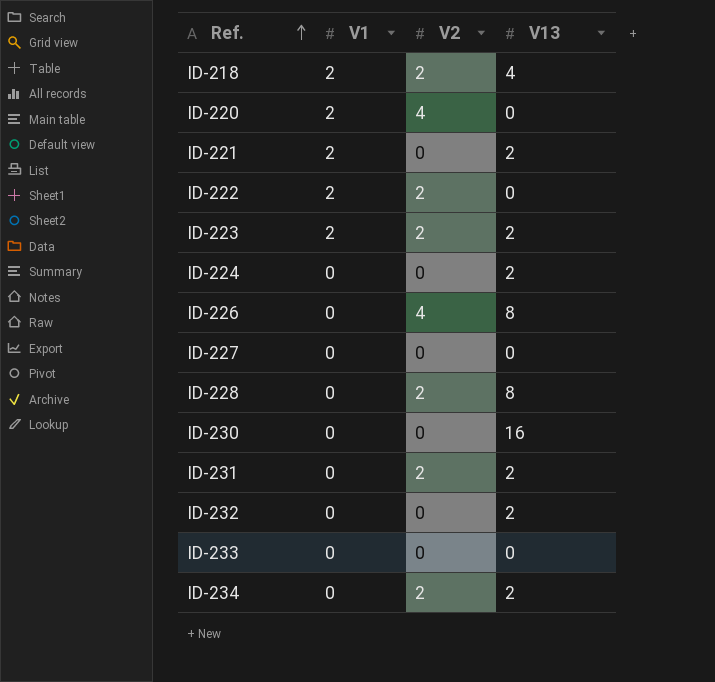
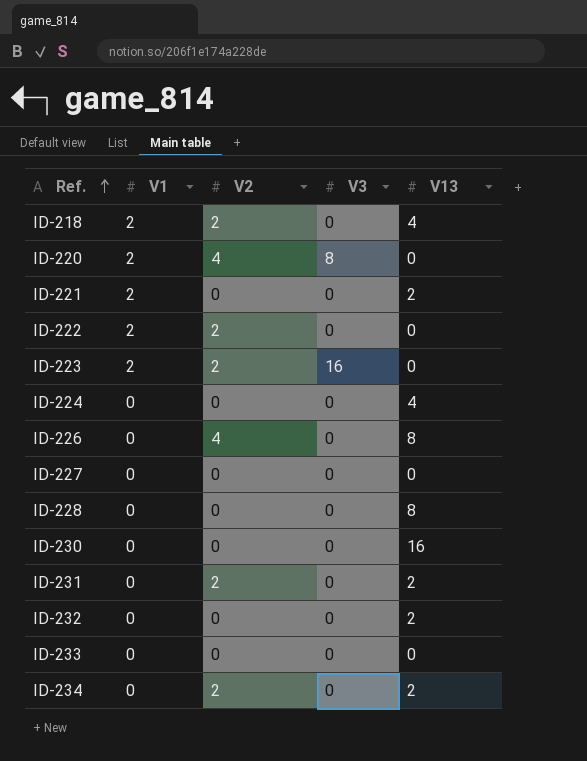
column V3 | position: none -> 4
ID-223 | V13: 2 -> 0
ID-224 | V13: 2 -> 4
ID-228 | V2: 2 -> 0

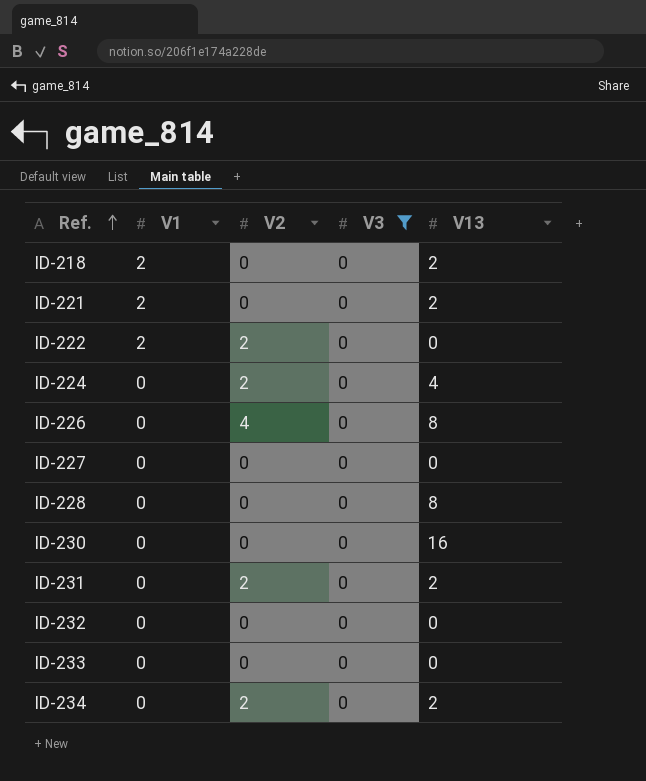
filter: none -> V3 = 0
ID-218 | V2: 2 -> 0
ID-218 | V13: 4 -> 2
ID-224 | V2: 0 -> 2
ID-232 | V13: 2 -> 0

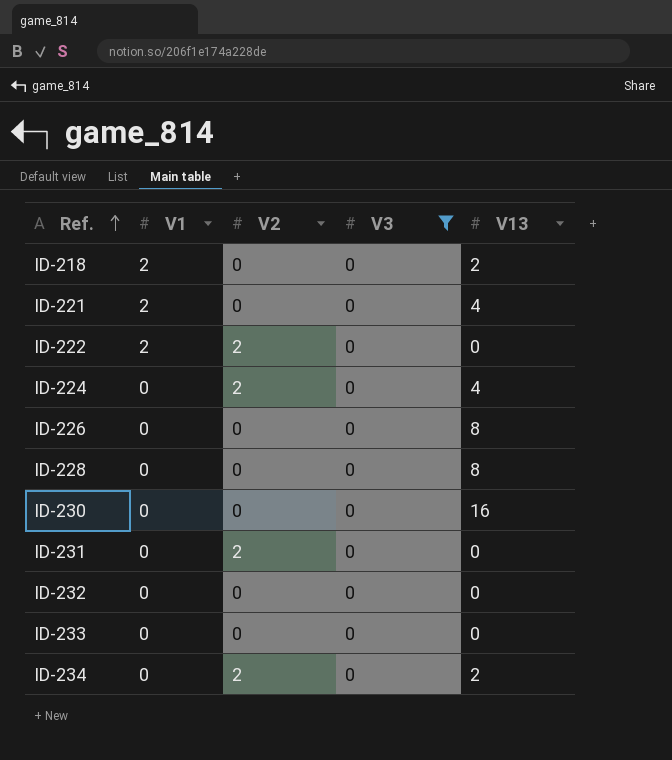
row ID-227: 0 | 0 | 0 | 0 -> none
ID-221 | V13: 2 -> 4
ID-226 | V2: 4 -> 0
ID-231 | V13: 2 -> 0

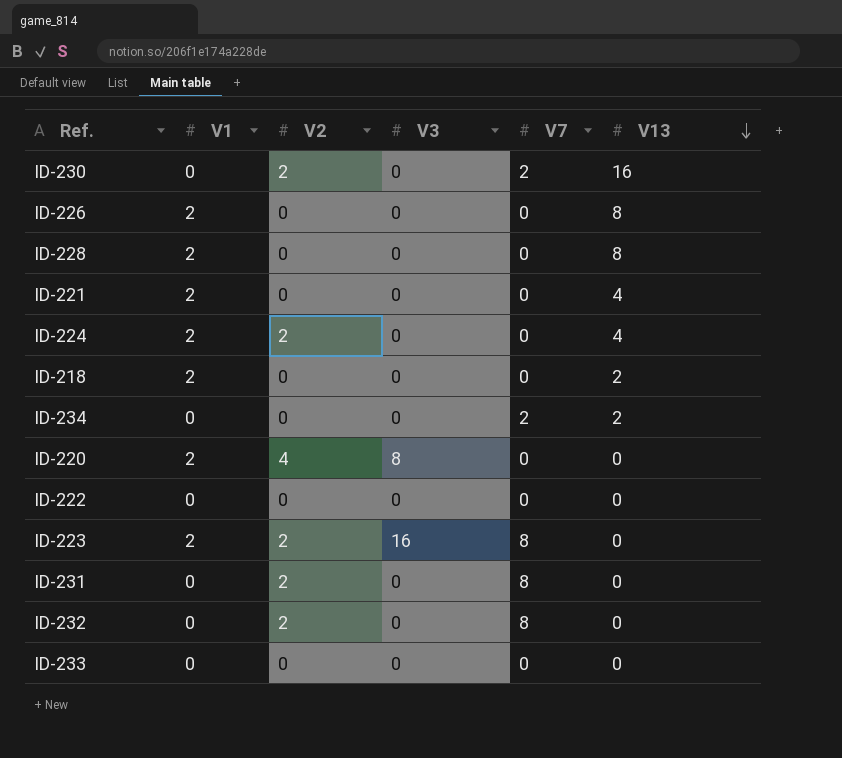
filter: V3 = 0 -> none
row order: Ref. ascending -> V13 descending
column V7 | position: none -> 5
ID-230 | V2: 0 -> 2
ID-226 | V1: 0 -> 2
ID-228 | V1: 0 -> 2
ID-224 | V1: 0 -> 2
ID-234 | V2: 2 -> 0
ID-222 | V1: 2 -> 0
ID-222 | V2: 2 -> 0
ID-232 | V2: 0 -> 2

